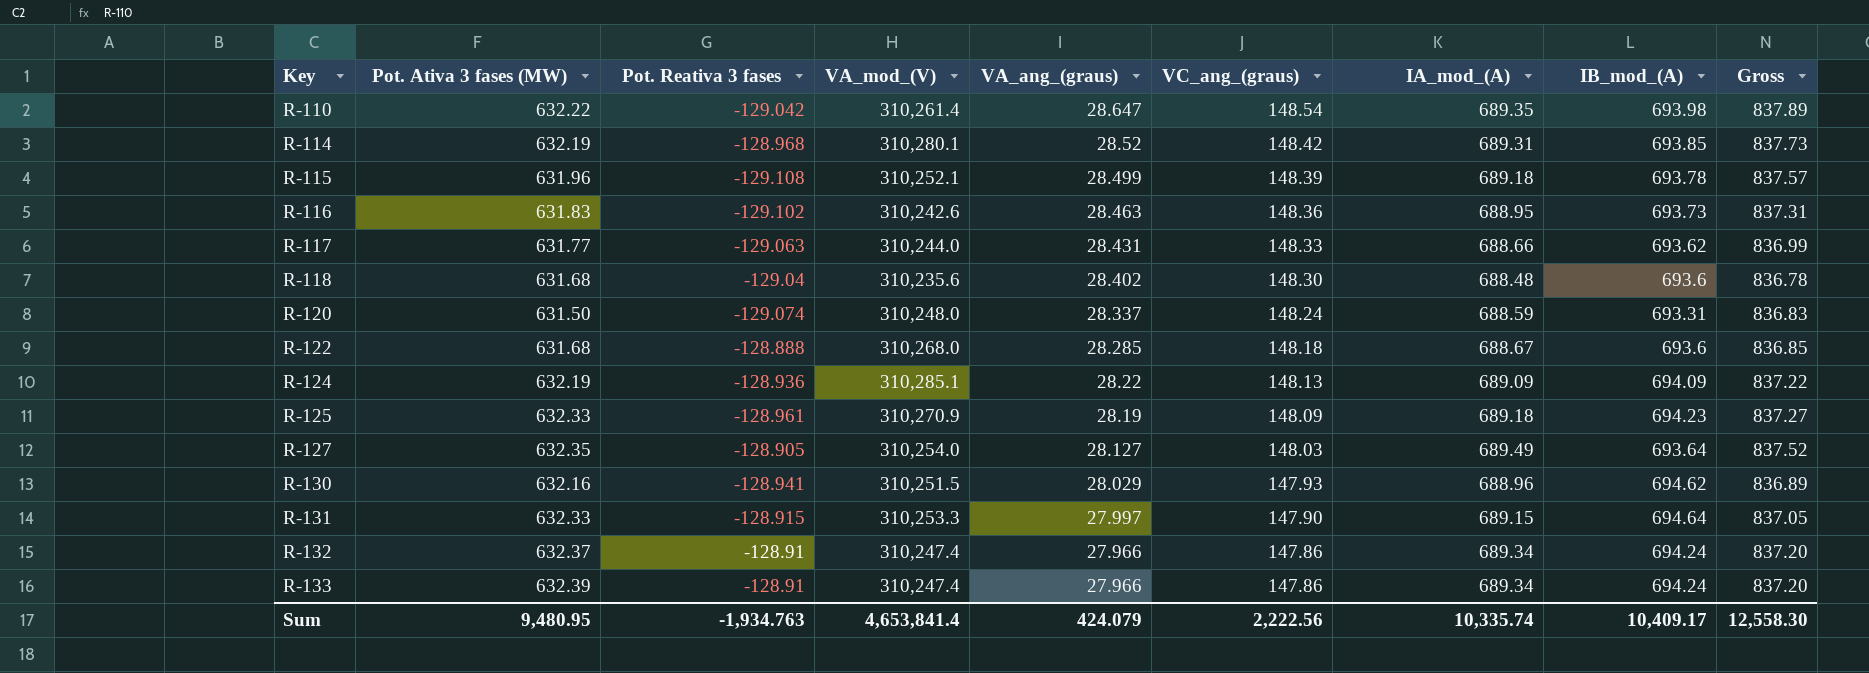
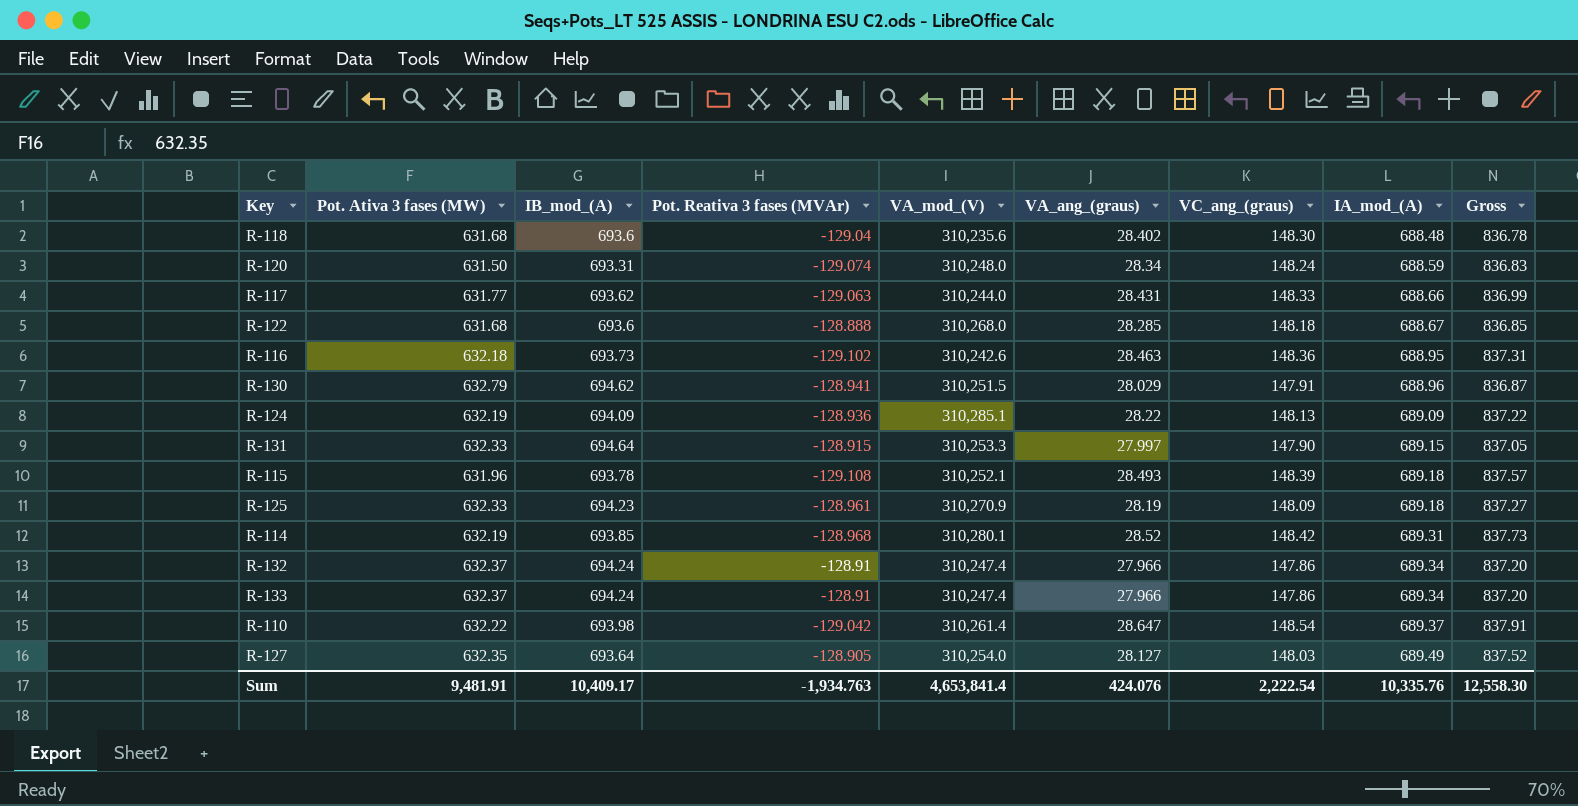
row order: Key ascending -> IA_mod_(A) ascending
column IB_mod_(A) | position: 8 -> 3
column name: Pot. Reativa 3 fases -> Pot. Reativa 3 fases (MVAr)
R-120 | VA_ang_(graus): 28.337 -> 28.34
R-116 | Pot. Ativa 3 fases (MW): 631.83 -> 632.18
R-130 | Pot. Ativa 3 fases (MW): 632.16 -> 632.79
R-130 | VC_ang_(graus): 147.93 -> 147.91
R-130 | Gross: 836.89 -> 836.87
R-115 | VA_ang_(graus): 28.499 -> 28.493
R-133 | Pot. Ativa 3 fases (MW): 632.39 -> 632.37
R-110 | IA_mod_(A): 689.35 -> 689.37
R-110 | Gross: 837.89 -> 837.91
Sum | Pot. Ativa 3 fases (MW): 9,480.95 -> 9,481.91
Sum | VA_ang_(graus): 424.079 -> 424.076
Sum | VC_ang_(graus): 2,222.56 -> 2,222.54
Sum | IA_mod_(A): 10,335.74 -> 10,335.76

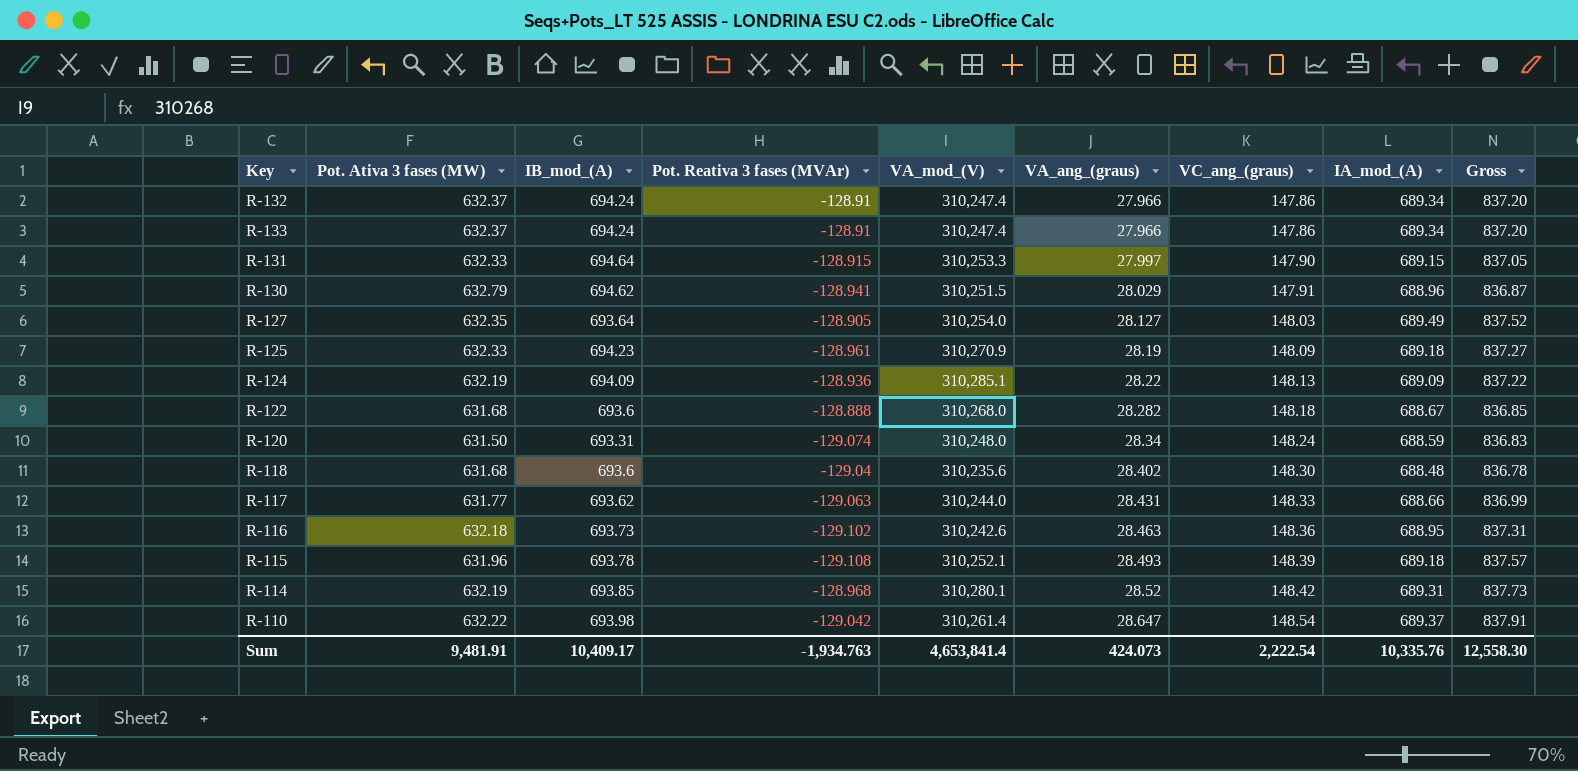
row order: IA_mod_(A) ascending -> VA_ang_(graus) ascending
R-122 | VA_ang_(graus): 28.285 -> 28.282
Sum | VA_ang_(graus): 424.076 -> 424.073

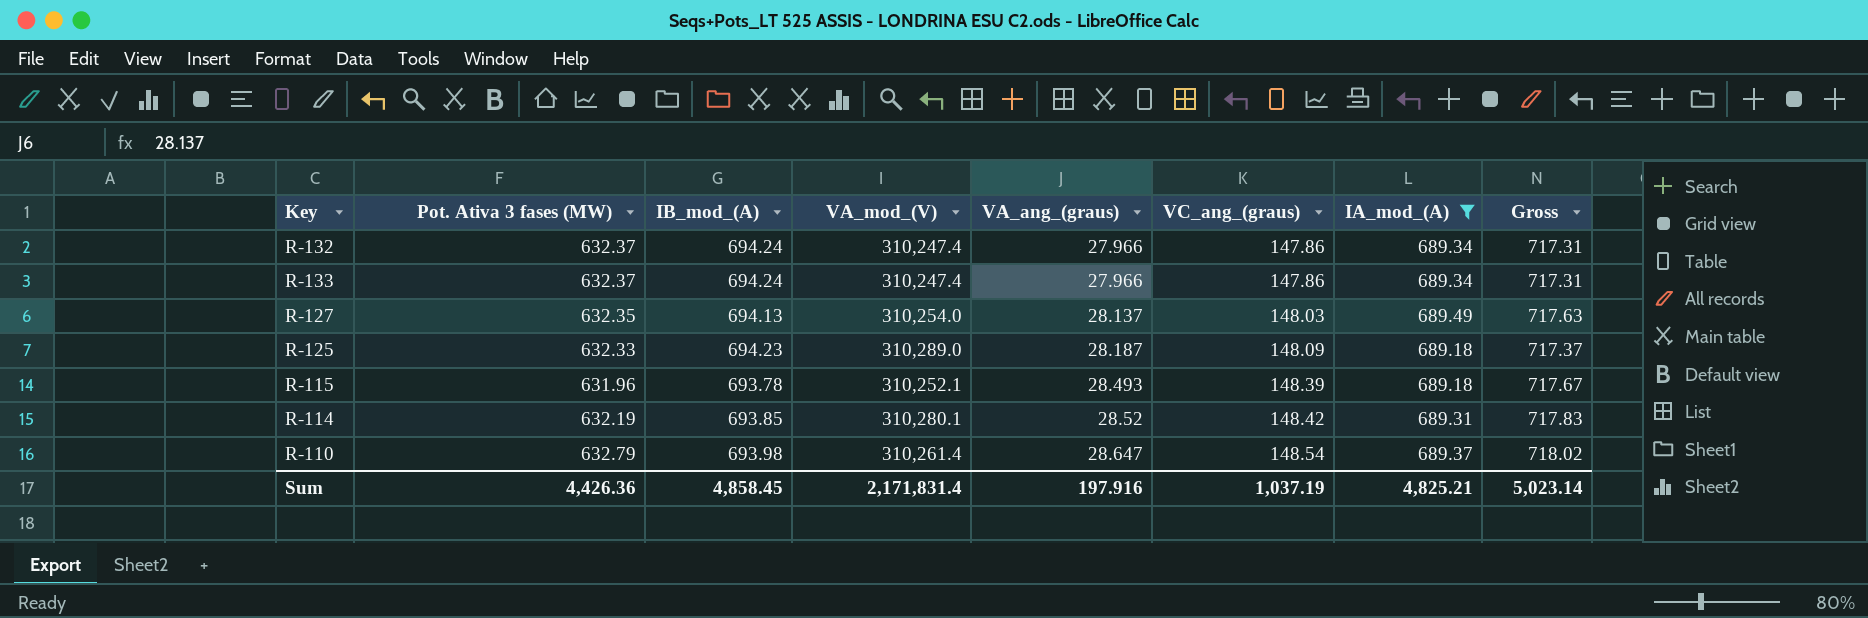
filter: none -> IA_mod_(A) >= 689.18
column Pot. Reativa 3 fases (MVAr) | position: 4 -> none
column Gross | formula: [VC_ang_(graus)] + [IA_mod_(A)] -> [VA_ang_(graus)] + [IA_mod_(A)]
R-127 | IB_mod_(A): 693.64 -> 694.13
R-127 | VA_ang_(graus): 28.127 -> 28.137
R-125 | VA_mod_(V): 310,270.9 -> 310,289.0
R-125 | VA_ang_(graus): 28.19 -> 28.187
R-110 | Pot. Ativa 3 fases (MW): 632.22 -> 632.79
Sum | Pot. Ativa 3 fases (MW): 9,481.91 -> 4,426.36
Sum | IB_mod_(A): 10,409.17 -> 4,858.45
Sum | VA_mod_(V): 4,653,841.4 -> 2,171,831.4
Sum | VA_ang_(graus): 424.073 -> 197.916
Sum | VC_ang_(graus): 2,222.54 -> 1,037.19
Sum | IA_mod_(A): 10,335.76 -> 4,825.21
Sum | Gross: 12,558.30 -> 5,023.14

